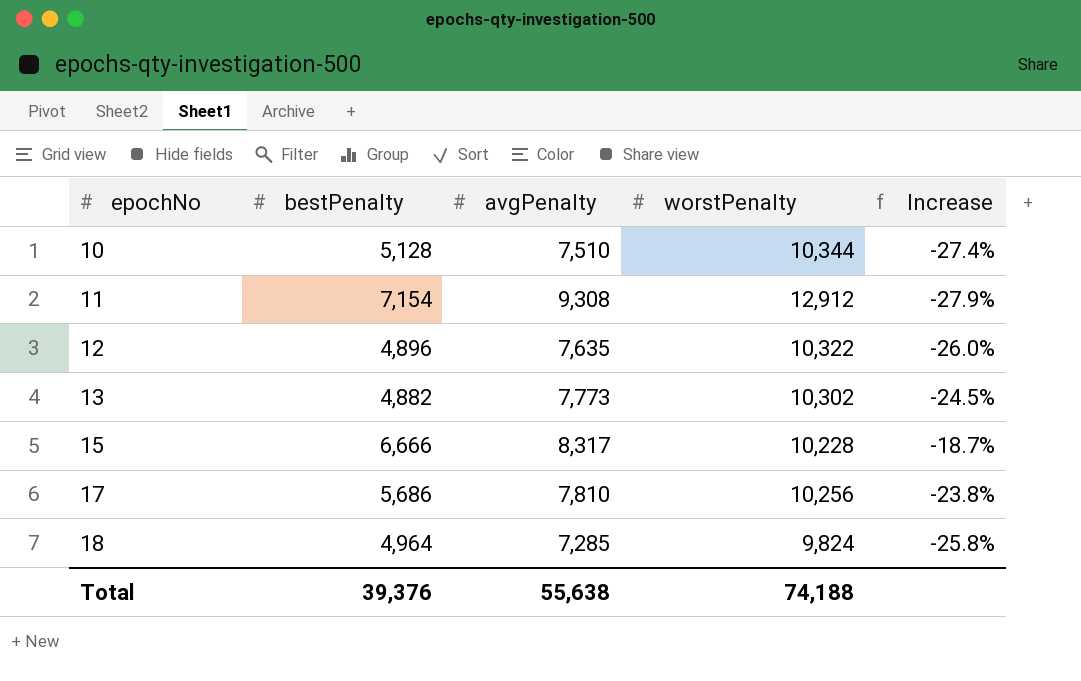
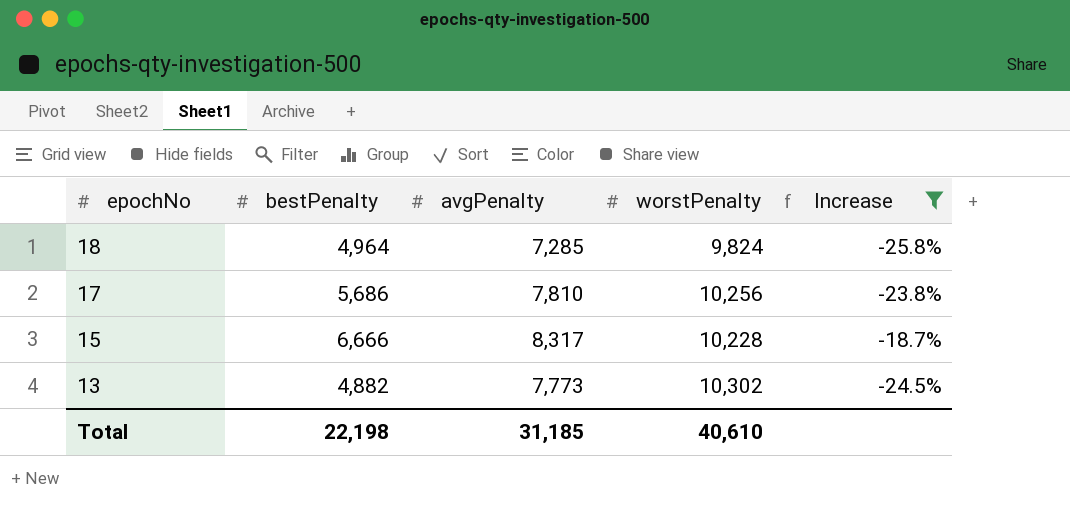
filter: none -> Increase >= -25.8%
row order: epochNo ascending -> epochNo descending
Total | bestPenalty: 39,376 -> 22,198
Total | avgPenalty: 55,638 -> 31,185
Total | worstPenalty: 74,188 -> 40,610

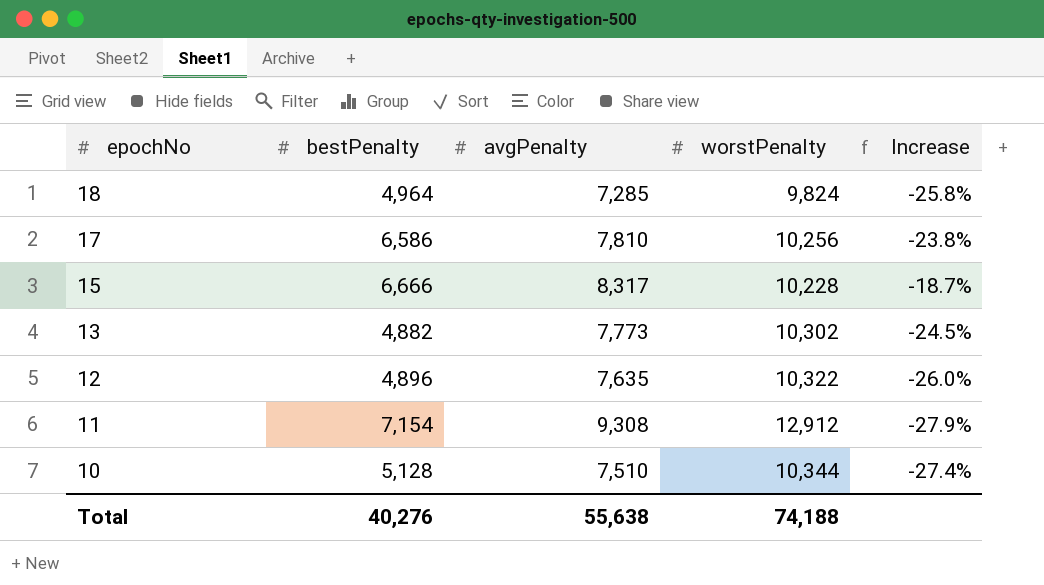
filter: Increase >= -25.8% -> none
17 | bestPenalty: 5,686 -> 6,586
Total | bestPenalty: 22,198 -> 40,276
Total | avgPenalty: 31,185 -> 55,638
Total | worstPenalty: 40,610 -> 74,188

